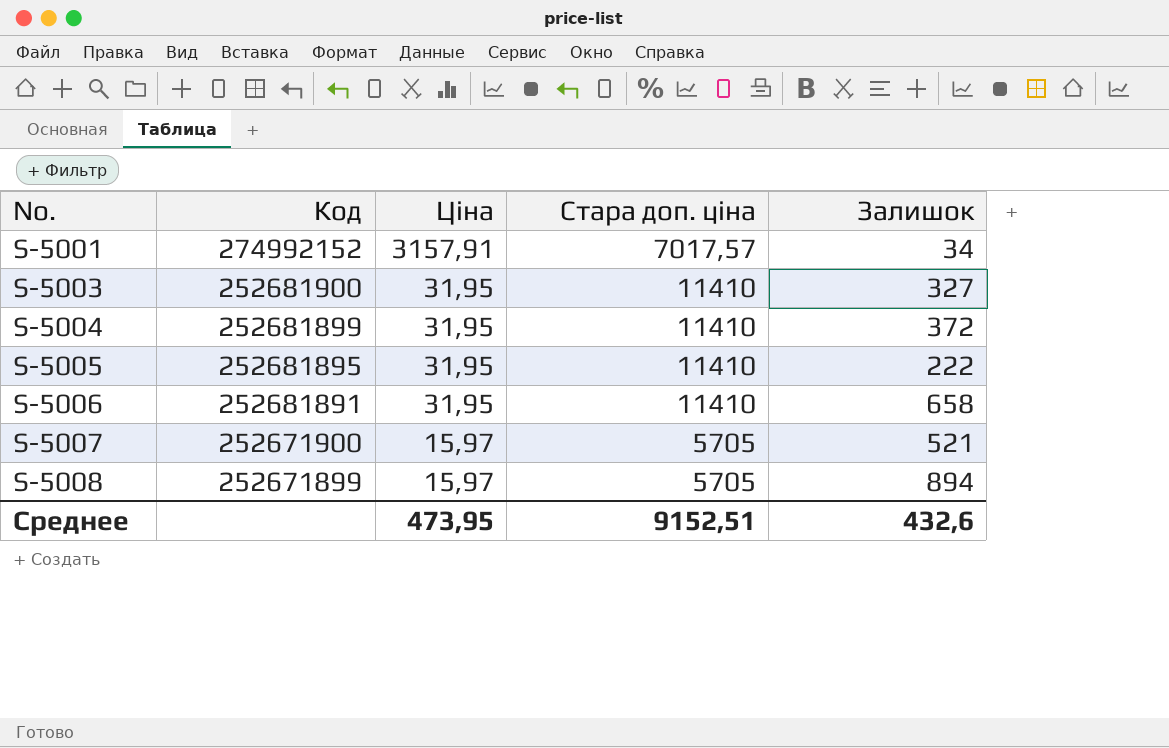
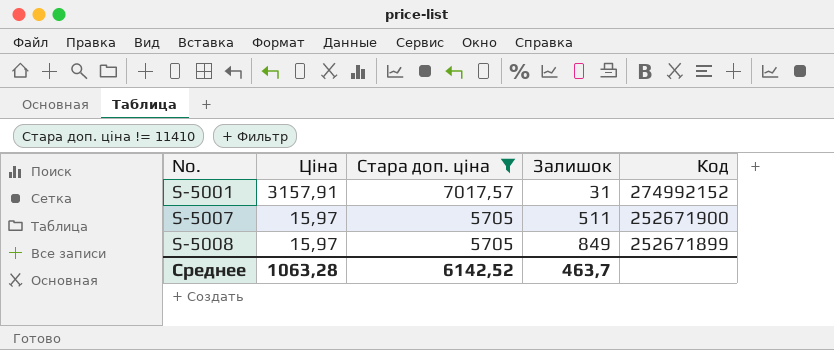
filter: none -> Стара доп. ціна != 11410
column Код | position: 2 -> 5
S-5001 | Залишок: 34 -> 31
S-5007 | Залишок: 521 -> 511
S-5008 | Залишок: 894 -> 849
Среднее | Ціна: 473,95 -> 1063,28
Среднее | Стара доп. ціна: 9152,51 -> 6142,52
Среднее | Залишок: 432,6 -> 463,7

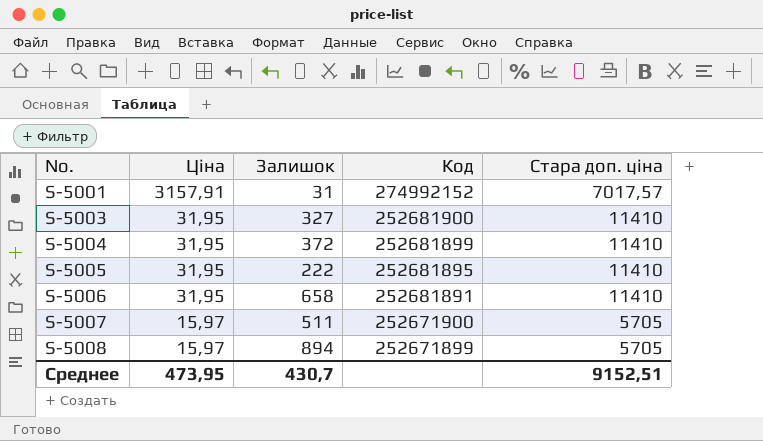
filter: Стара доп. ціна != 11410 -> none
column Стара доп. ціна | position: 3 -> 5
S-5008 | Залишок: 849 -> 894
Среднее | Ціна: 1063,28 -> 473,95
Среднее | Залишок: 463,7 -> 430,7
Среднее | Стара доп. ціна: 6142,52 -> 9152,51

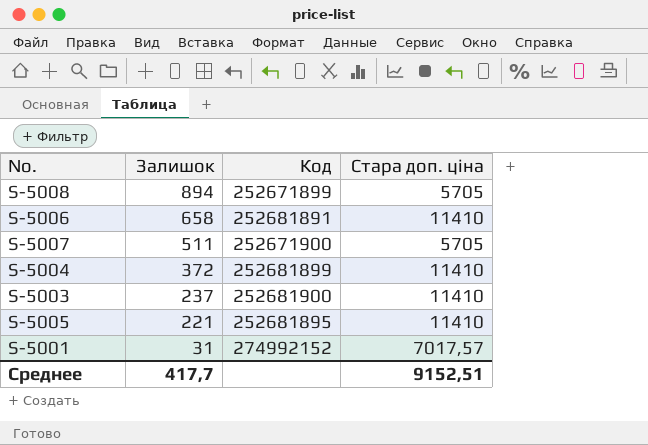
row order: No. ascending -> Залишок descending
column Ціна | position: 2 -> none
S-5003 | Залишок: 327 -> 237
S-5005 | Залишок: 222 -> 221
Среднее | Залишок: 430,7 -> 417,7

